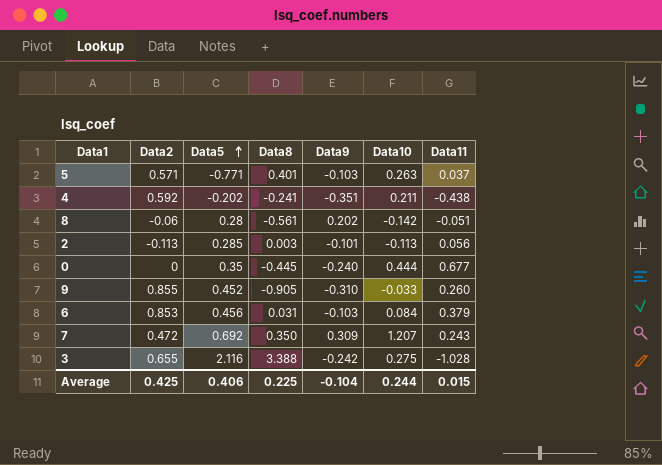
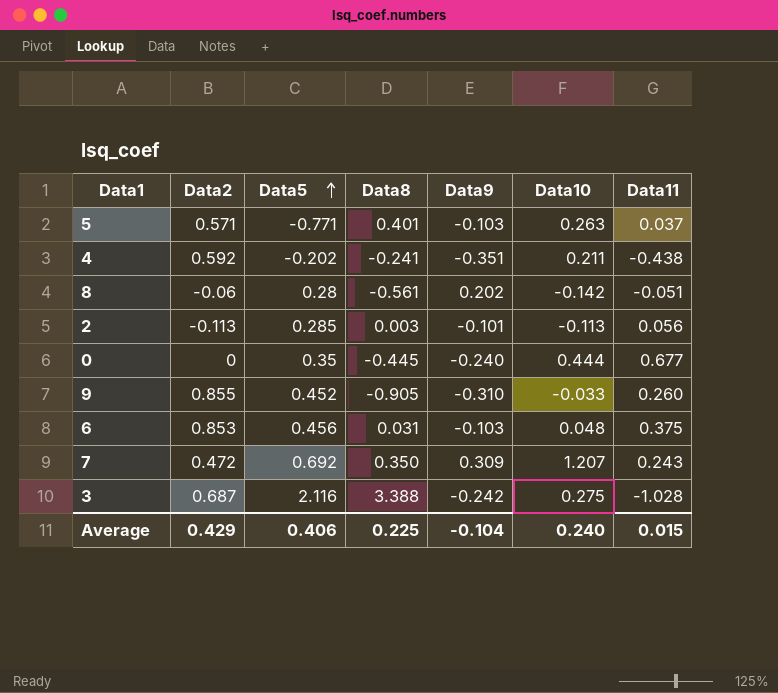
6 | Data10: 0.084 -> 0.048
6 | Data11: 0.379 -> 0.375
3 | Data2: 0.655 -> 0.687
Average | Data2: 0.425 -> 0.429
Average | Data10: 0.244 -> 0.240

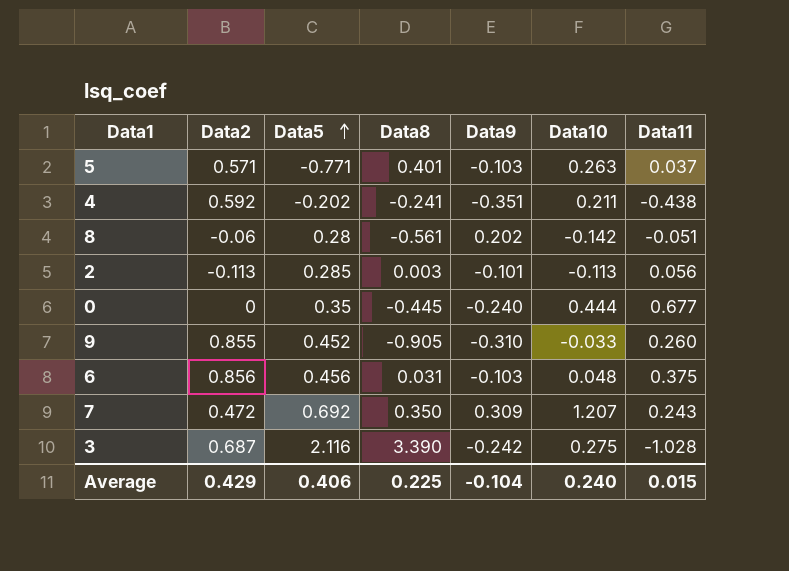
6 | Data2: 0.853 -> 0.856
3 | Data8: 3.388 -> 3.390

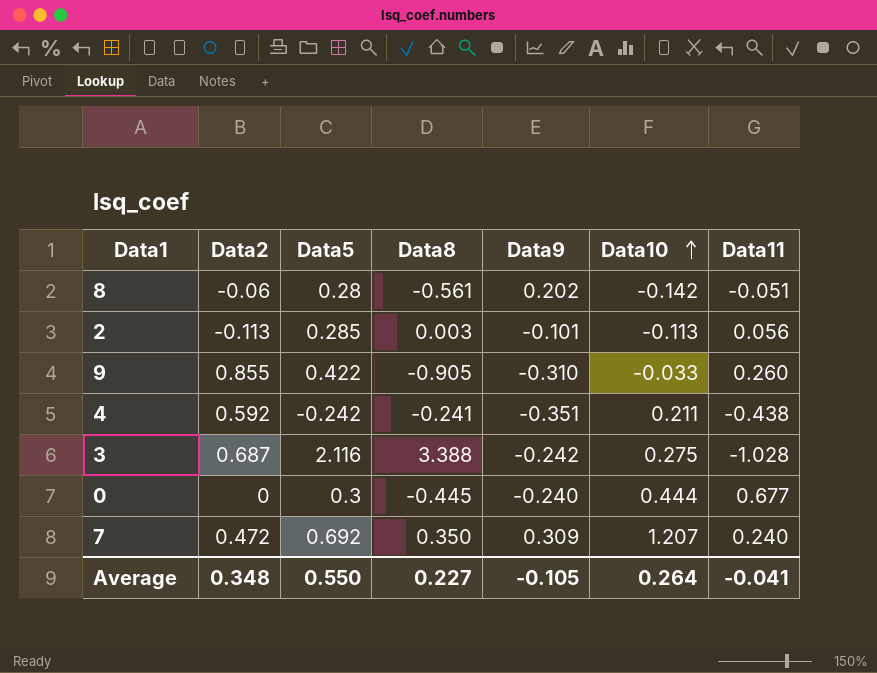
row order: Data5 ascending -> Data10 ascending
row 5: 0.571 | -0.771 | 0.401 | -0.103 | 0.263 | 0.037 -> none
row 6: 0.856 | 0.456 | 0.031 | -0.103 | 0.048 | 0.375 -> none
9 | Data5: 0.452 -> 0.422
4 | Data5: -0.202 -> -0.242
3 | Data8: 3.390 -> 3.388
0 | Data5: 0.35 -> 0.3
7 | Data11: 0.243 -> 0.240
Average | Data2: 0.429 -> 0.348
Average | Data5: 0.406 -> 0.550
Average | Data8: 0.225 -> 0.227
Average | Data9: -0.104 -> -0.105
Average | Data10: 0.240 -> 0.264
Average | Data11: 0.015 -> -0.041

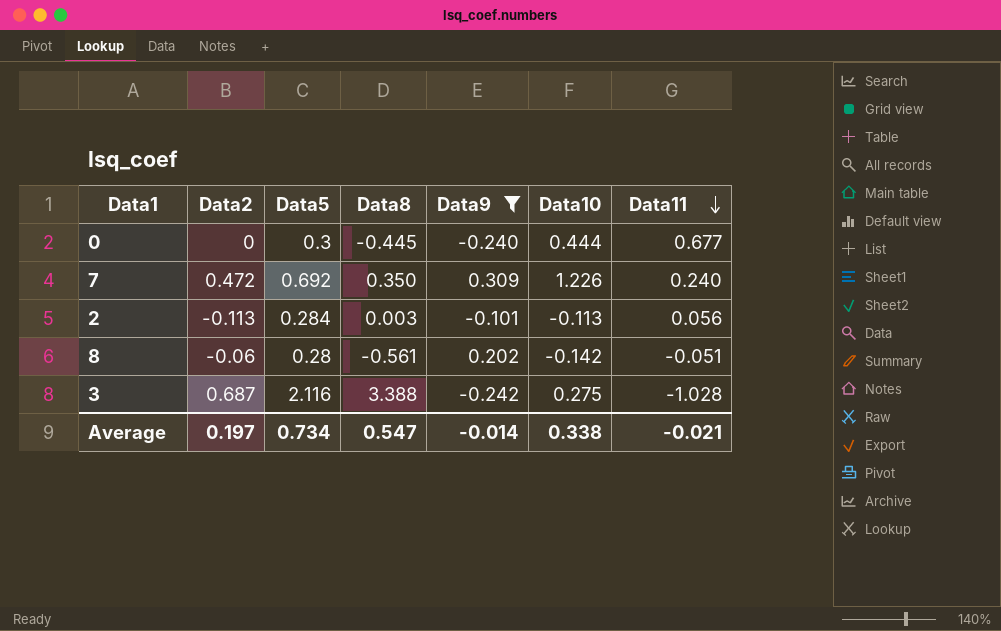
filter: none -> Data9 >= -0.242
row order: Data10 ascending -> Data11 descending
7 | Data10: 1.207 -> 1.226
2 | Data5: 0.285 -> 0.284
Average | Data2: 0.348 -> 0.197
Average | Data5: 0.550 -> 0.734
Average | Data8: 0.227 -> 0.547
Average | Data9: -0.105 -> -0.014
Average | Data10: 0.264 -> 0.338
Average | Data11: -0.041 -> -0.021

